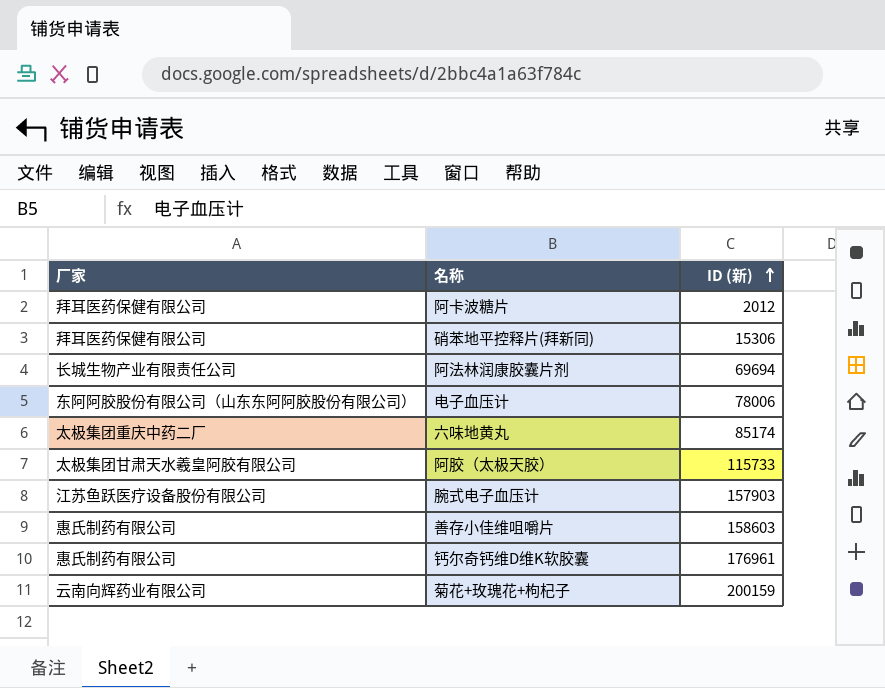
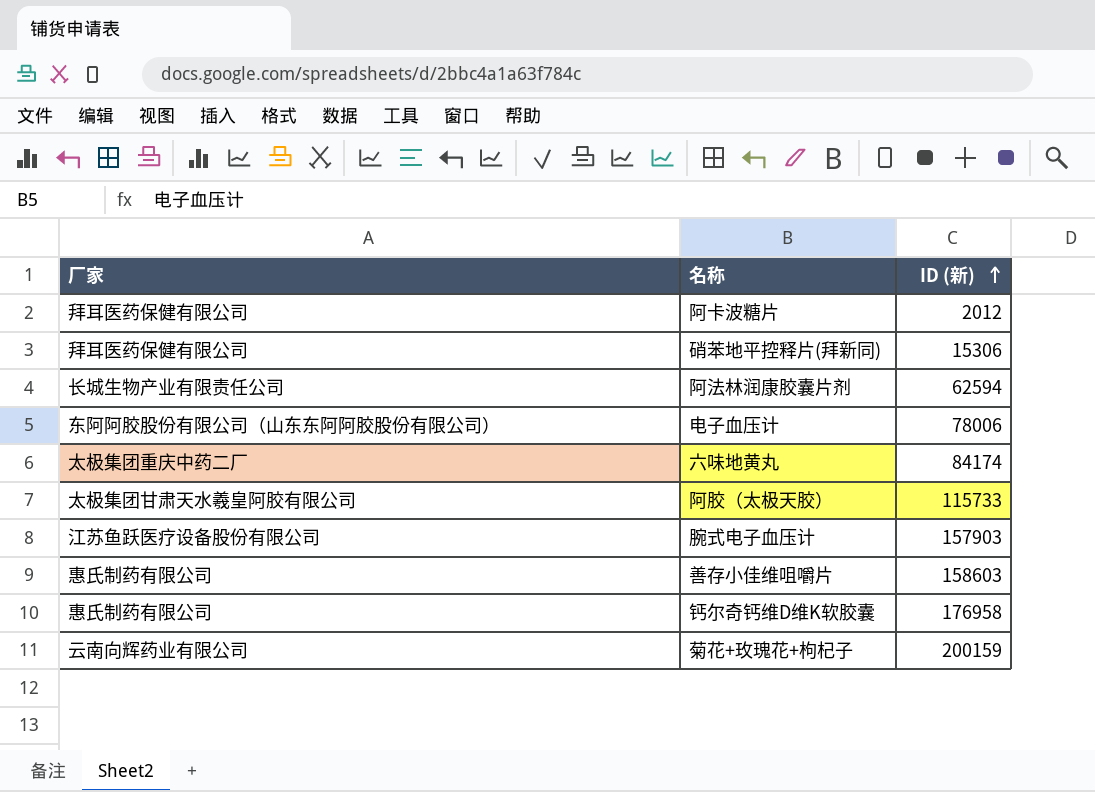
阿法林润康胶囊片剂 | ID (新): 69694 -> 62594
六味地黄丸 | ID (新): 85174 -> 84174
钙尔奇钙维D维K软胶囊 | ID (新): 176961 -> 176958

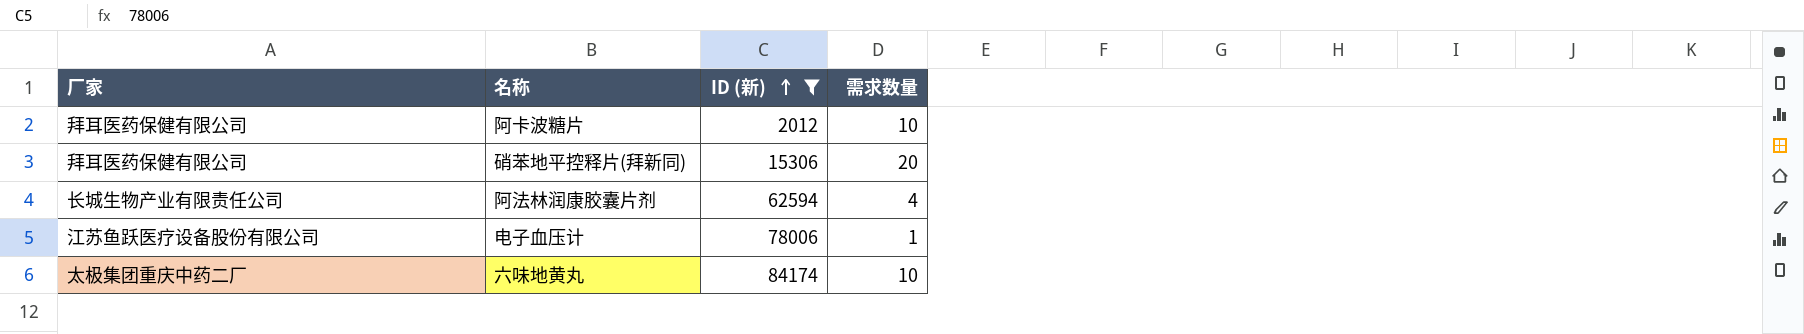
filter: none -> ID (新) <= 84174
column 需求数量 | position: none -> 4
电子血压计 | 厂家: 东阿阿胶股份有限公司（山东东阿阿胶股份有限公司） -> 江苏鱼跃医疗设备股份有限公司

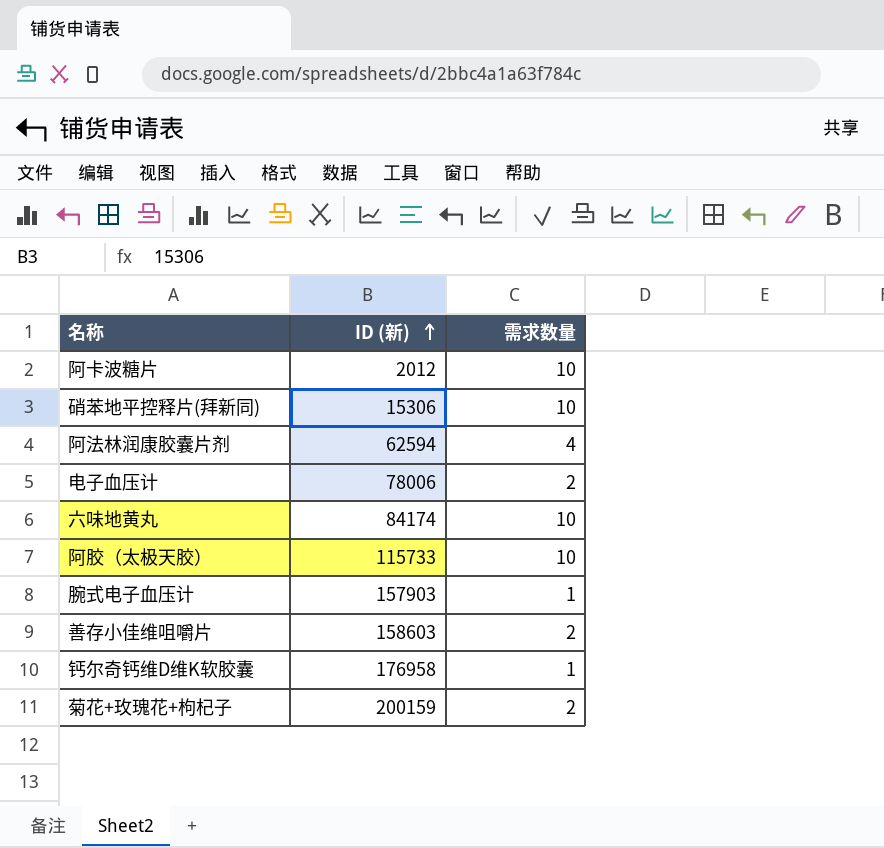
filter: ID (新) <= 84174 -> none
column 厂家 | position: 1 -> none
硝苯地平控释片(拜新同) | 需求数量: 20 -> 10
电子血压计 | 需求数量: 1 -> 2

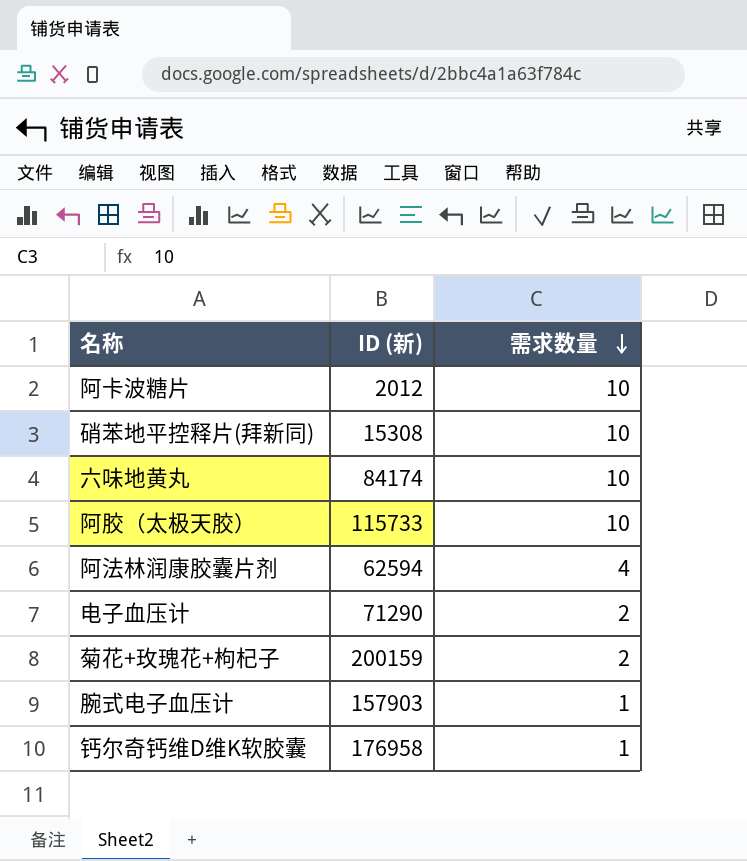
row order: ID (新) ascending -> 需求数量 descending
row 善存小佳维咀嚼片: 158603 | 2 -> none
硝苯地平控释片(拜新同) | ID (新): 15306 -> 15308
电子血压计 | ID (新): 78006 -> 71290

